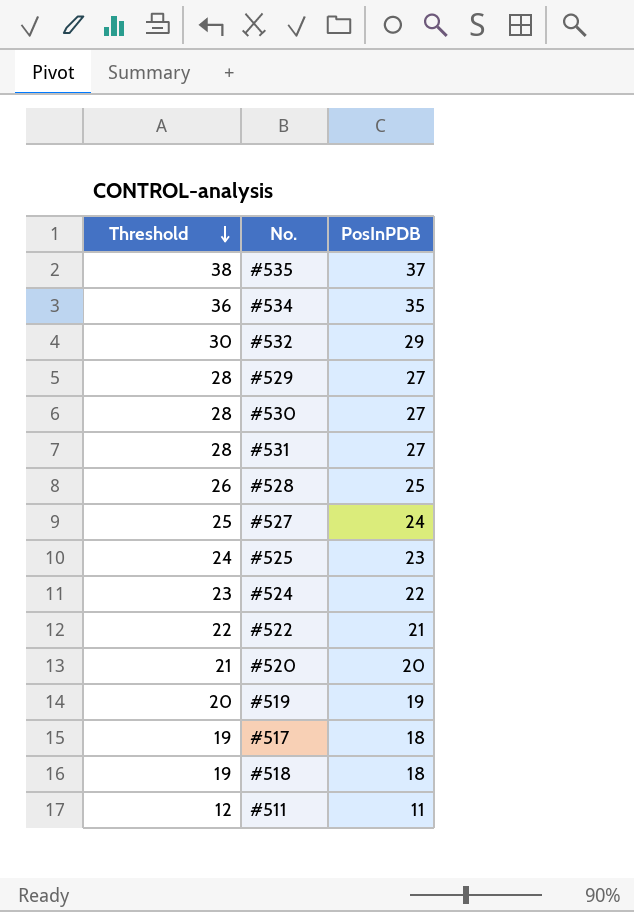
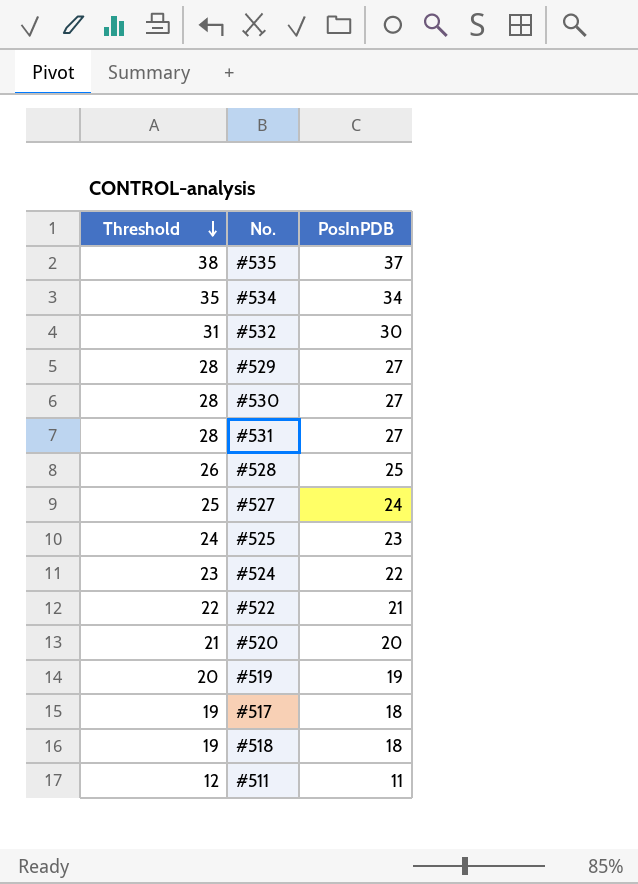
#534 | Threshold: 36 -> 35
#534 | PosInPDB: 35 -> 34
#532 | Threshold: 30 -> 31
#532 | PosInPDB: 29 -> 30

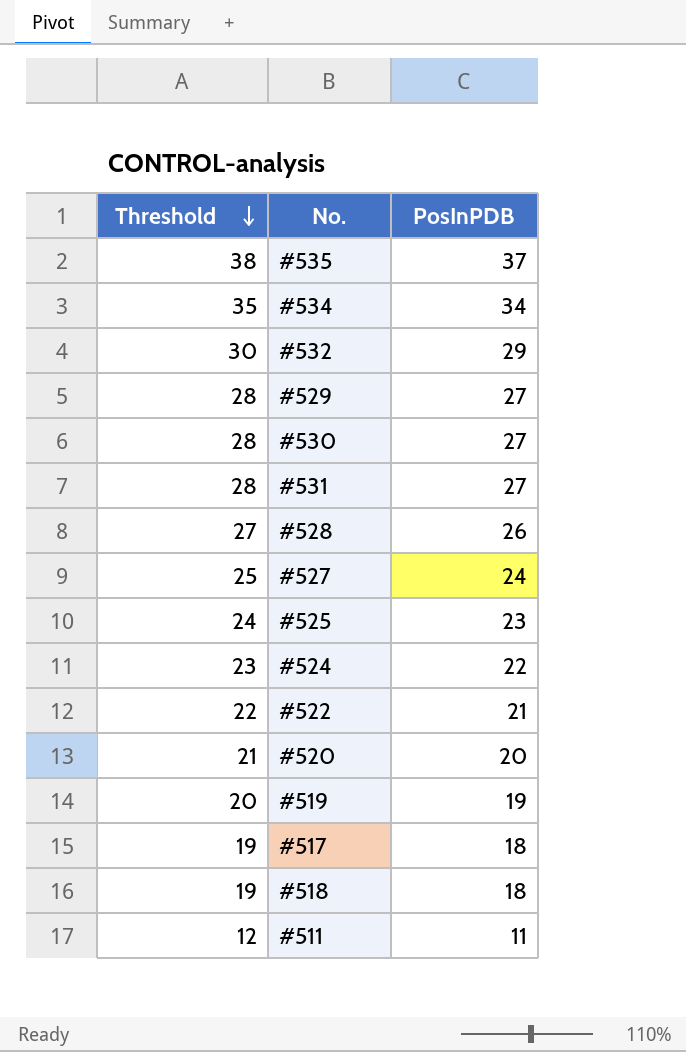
#532 | Threshold: 31 -> 30
#532 | PosInPDB: 30 -> 29
#528 | Threshold: 26 -> 27
#528 | PosInPDB: 25 -> 26

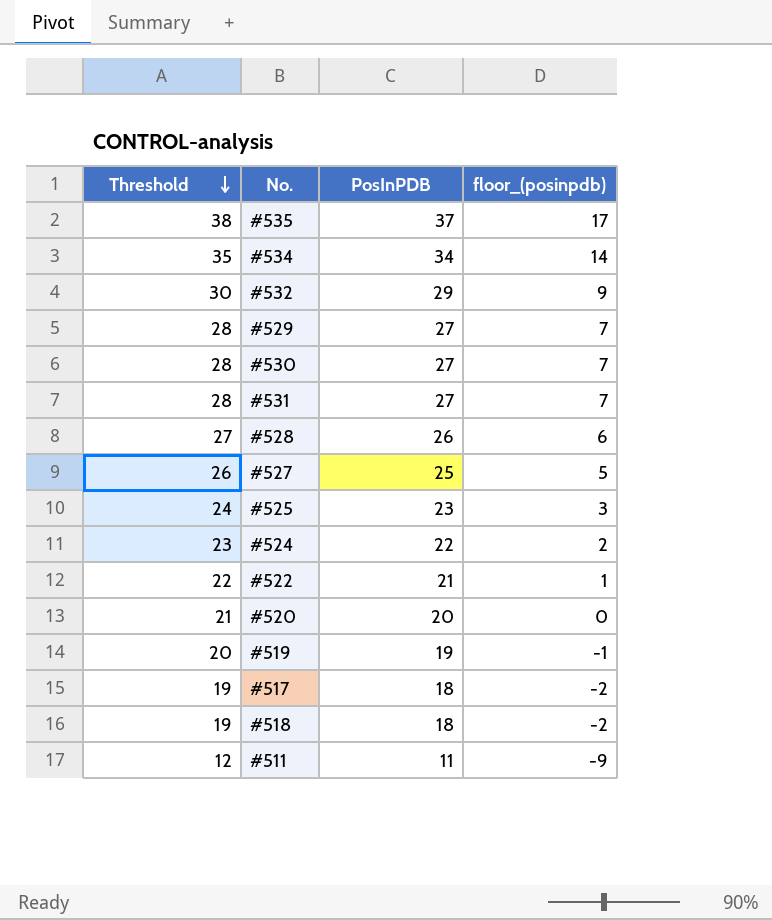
column floor_(posinpdb) | formula: none -> [PosInPDB] - 20
#527 | Threshold: 25 -> 26
#527 | PosInPDB: 24 -> 25

